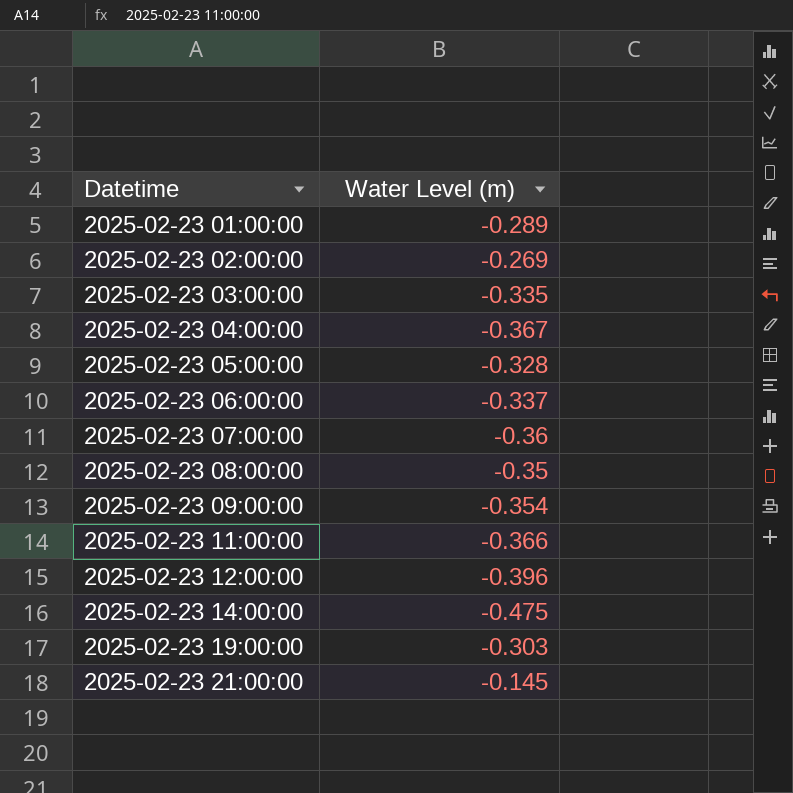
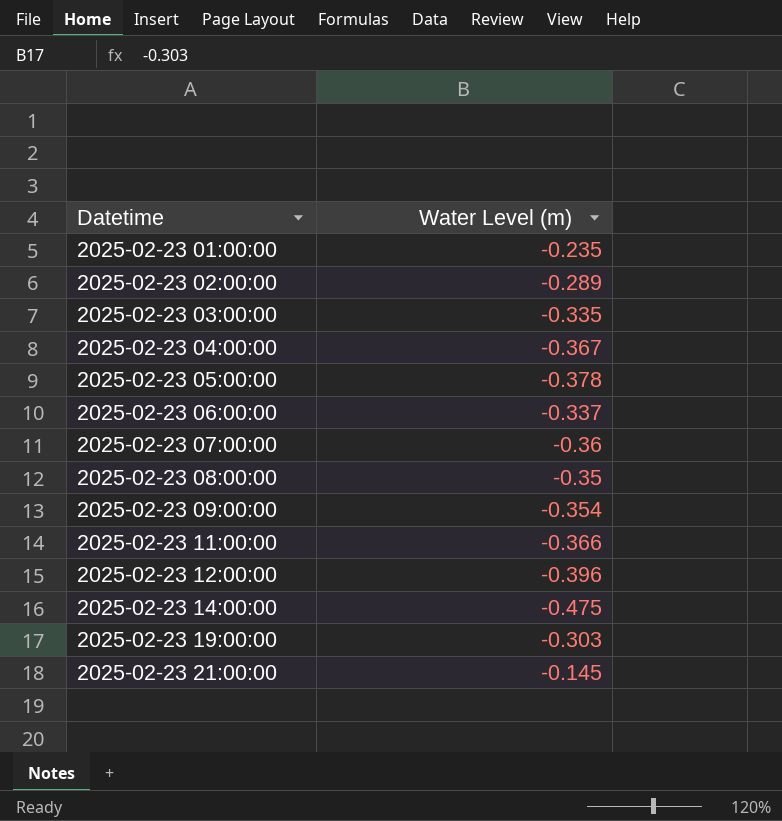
2025-02-23 01:00:00 | Water Level (m): -0.289 -> -0.235
2025-02-23 02:00:00 | Water Level (m): -0.269 -> -0.289
2025-02-23 05:00:00 | Water Level (m): -0.328 -> -0.378

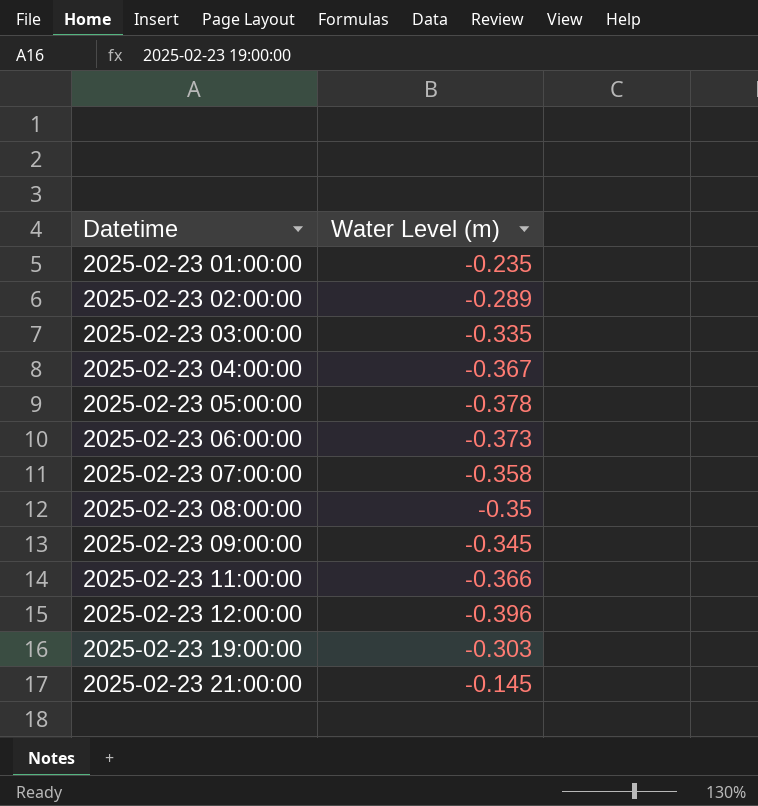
row 2025-02-23 14:00:00: -0.475 -> none
2025-02-23 06:00:00 | Water Level (m): -0.337 -> -0.373
2025-02-23 07:00:00 | Water Level (m): -0.36 -> -0.358
2025-02-23 09:00:00 | Water Level (m): -0.354 -> -0.345

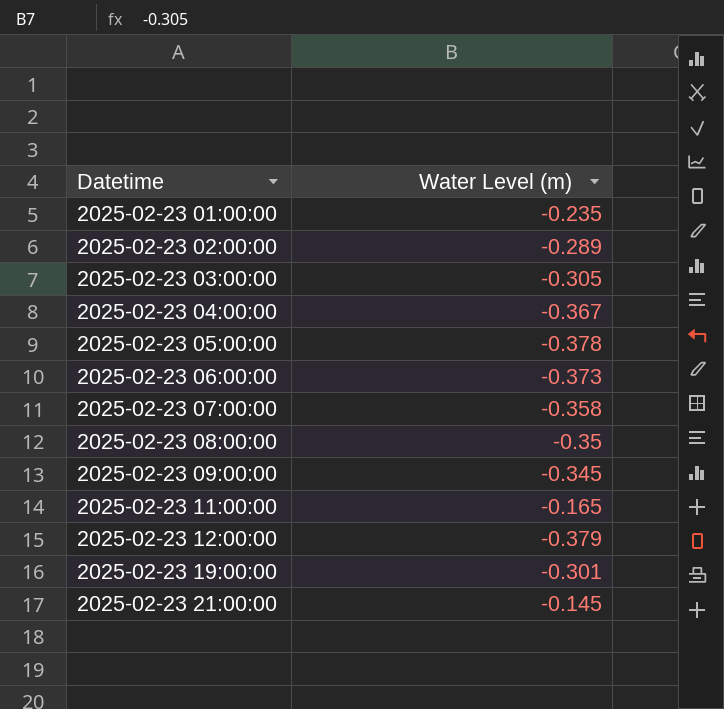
2025-02-23 03:00:00 | Water Level (m): -0.335 -> -0.305
2025-02-23 11:00:00 | Water Level (m): -0.366 -> -0.165
2025-02-23 12:00:00 | Water Level (m): -0.396 -> -0.379
2025-02-23 19:00:00 | Water Level (m): -0.303 -> -0.301

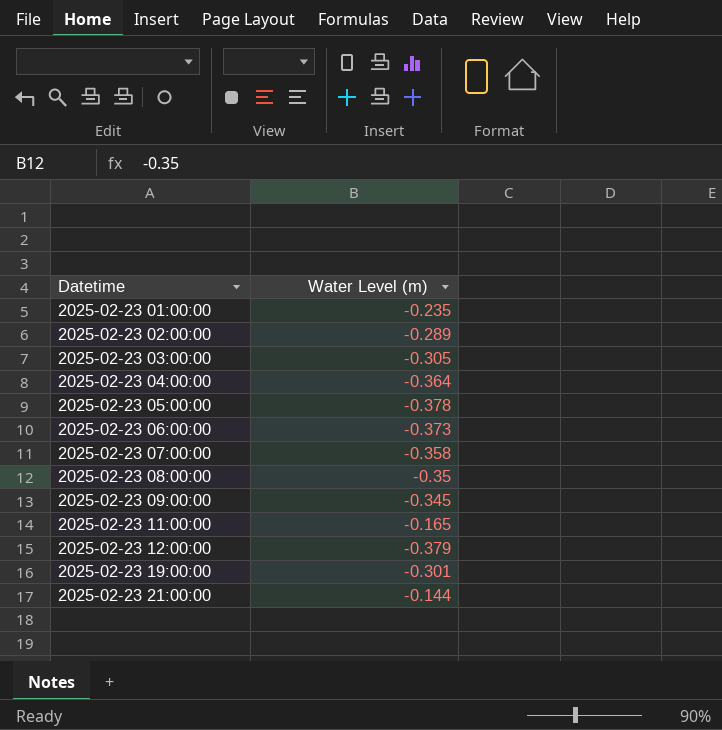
2025-02-23 04:00:00 | Water Level (m): -0.367 -> -0.364
2025-02-23 21:00:00 | Water Level (m): -0.145 -> -0.144

